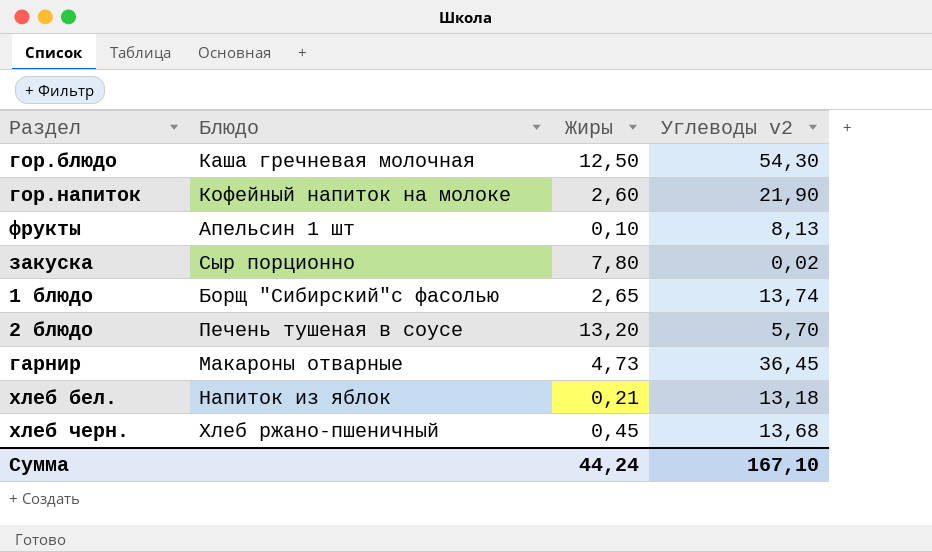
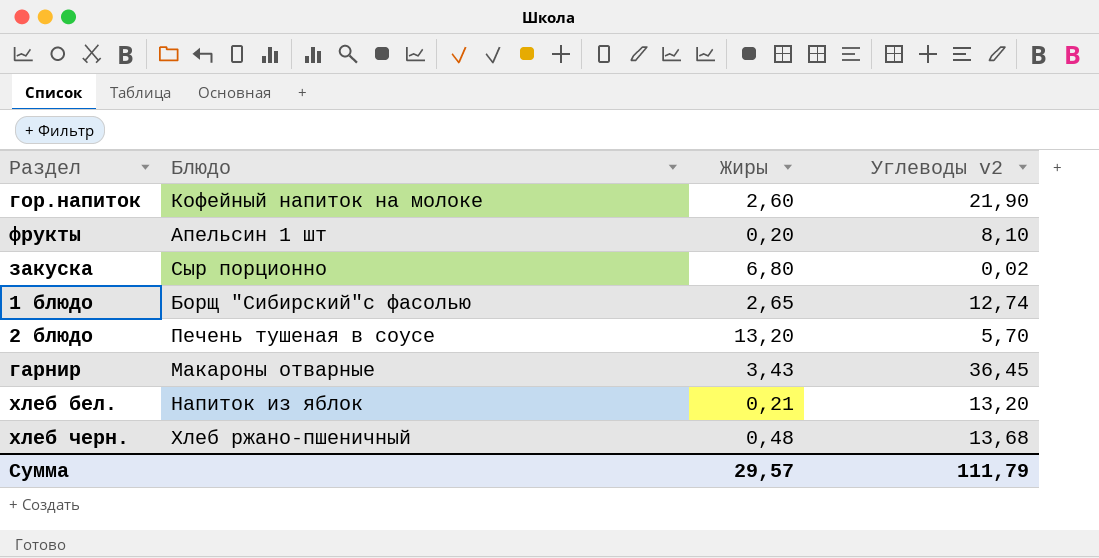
row гор.блюдо: Каша гречневая молочная | 12,50 | 54,30 -> none
фрукты | Жиры: 0,10 -> 0,20
фрукты | Углеводы v2: 8,13 -> 8,10
закуска | Жиры: 7,80 -> 6,80
1 блюдо | Углеводы v2: 13,74 -> 12,74
гарнир | Жиры: 4,73 -> 3,43
хлеб бел. | Углеводы v2: 13,18 -> 13,20
хлеб черн. | Жиры: 0,45 -> 0,48
Сумма | Жиры: 44,24 -> 29,57
Сумма | Углеводы v2: 167,10 -> 111,79

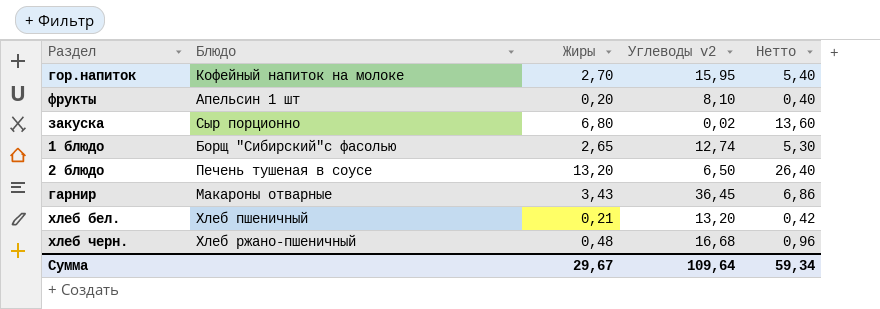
column Нетто | formula: none -> [Жиры] * 2
гор.напиток | Жиры: 2,60 -> 2,70
гор.напиток | Углеводы v2: 21,90 -> 15,95
2 блюдо | Углеводы v2: 5,70 -> 6,50
хлеб бел. | Блюдо: Напиток из яблок -> Хлеб пшеничный
хлеб черн. | Углеводы v2: 13,68 -> 16,68
Сумма | Жиры: 29,57 -> 29,67
Сумма | Углеводы v2: 111,79 -> 109,64

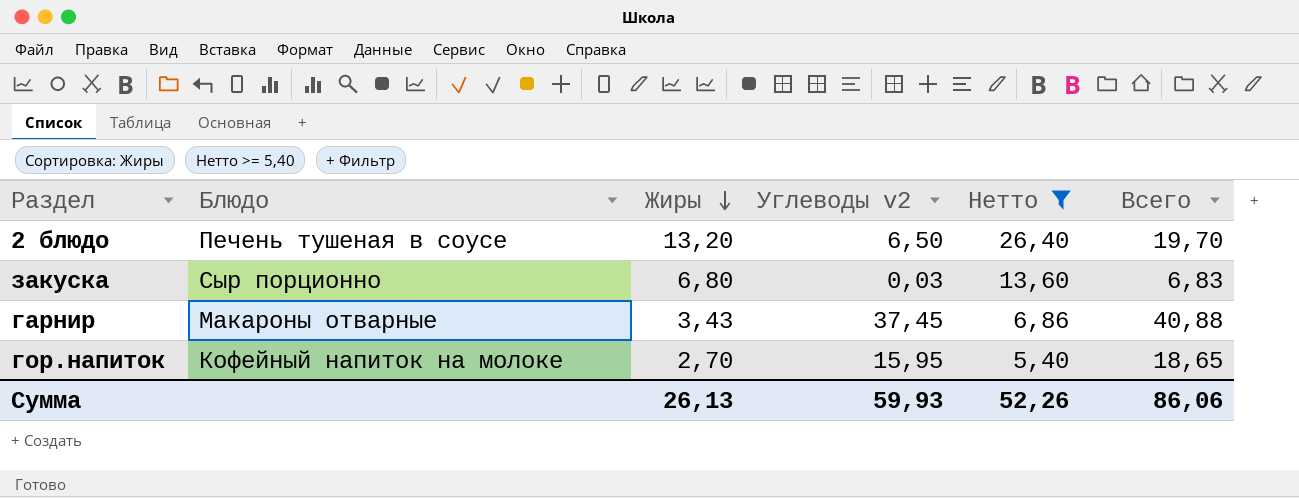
filter: none -> Нетто >= 5,40
row order: none -> Жиры descending
column Всего | formula: none -> [Жиры] + [Углеводы v2]
закуска | Углеводы v2: 0,02 -> 0,03
гарнир | Углеводы v2: 36,45 -> 37,45
Сумма | Жиры: 29,67 -> 26,13
Сумма | Углеводы v2: 109,64 -> 59,93
Сумма | Нетто: 59,34 -> 52,26

